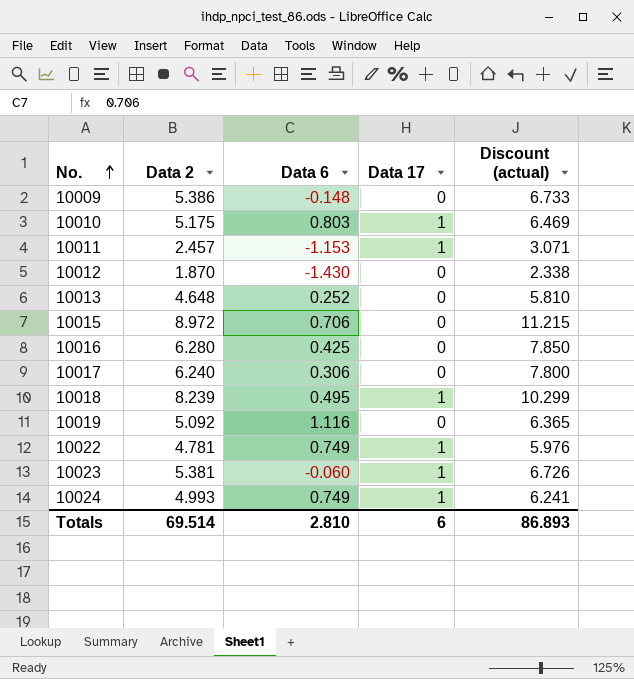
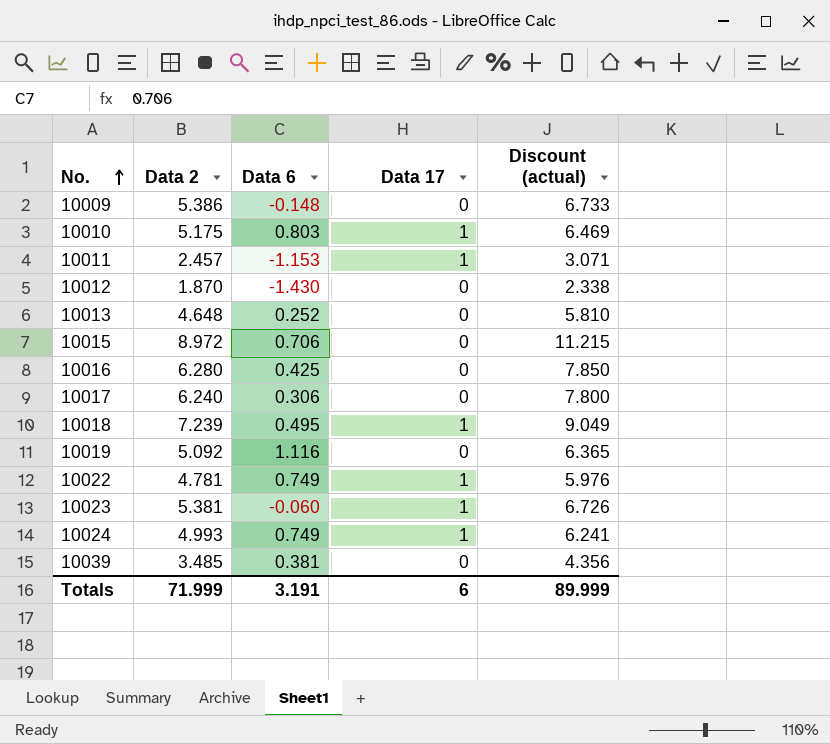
10018 | Data 2: 8.239 -> 7.239
10018 | Discount (actual): 10.299 -> 9.049
row 10039: none -> 3.485 | 0.381 | 0 | 4.356
Totals | Data 2: 69.514 -> 71.999
Totals | Data 6: 2.810 -> 3.191
Totals | Discount (actual): 86.893 -> 89.999

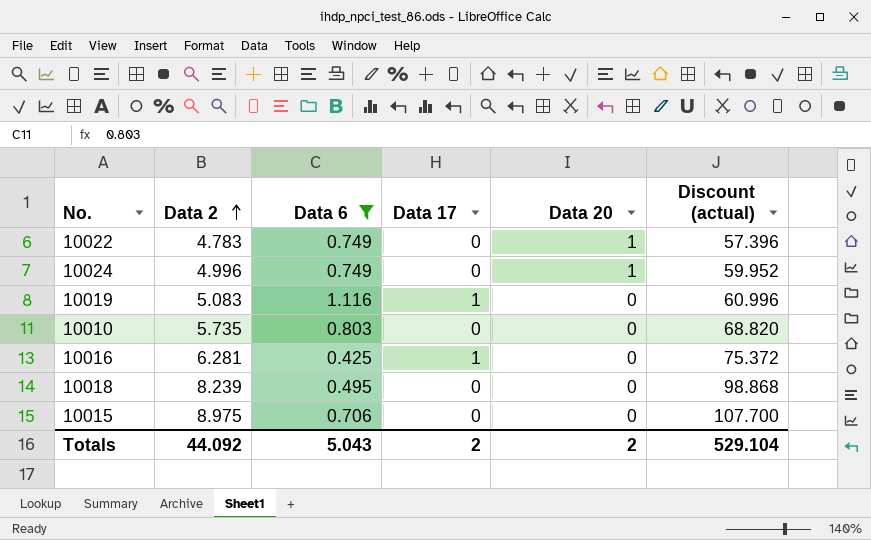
filter: none -> Data 6 >= 0.425
row order: No. ascending -> Data 2 ascending
column Data 20 | position: none -> 5
column Discount (actual) | formula: [Data 2] * 1.25 -> [Data 2] * 12
10022 | Data 2: 4.781 -> 4.783
10022 | Data 17: 1 -> 0
10024 | Data 2: 4.993 -> 4.996
10024 | Data 17: 1 -> 0
10019 | Data 2: 5.092 -> 5.083
10019 | Data 17: 0 -> 1
10010 | Data 2: 5.175 -> 5.735
10010 | Data 17: 1 -> 0
10016 | Data 2: 6.280 -> 6.281
10016 | Data 17: 0 -> 1
10018 | Data 2: 7.239 -> 8.239
10018 | Data 17: 1 -> 0
10015 | Data 2: 8.972 -> 8.975
Totals | Data 2: 71.999 -> 44.092
Totals | Data 6: 3.191 -> 5.043
Totals | Data 17: 6 -> 2
Totals | Discount (actual): 89.999 -> 529.104

